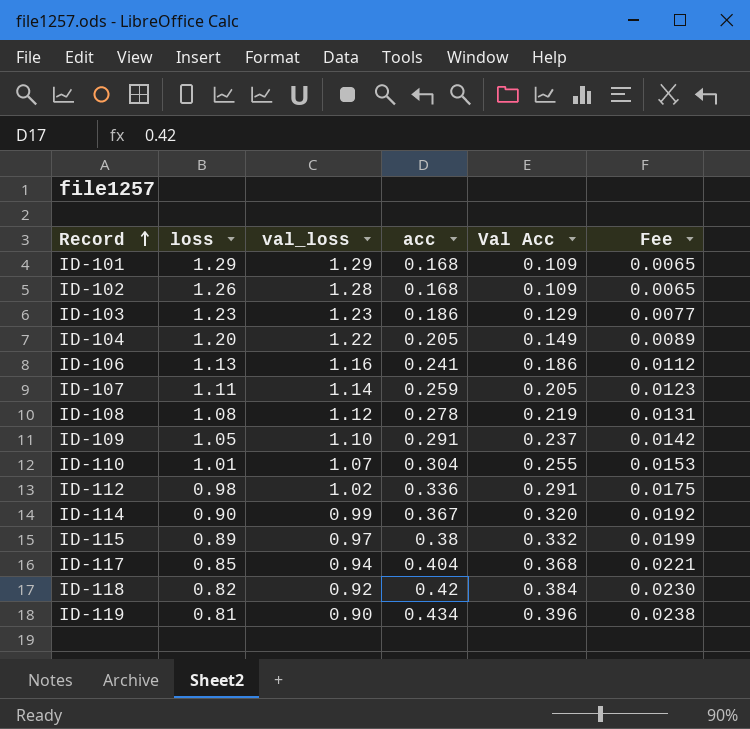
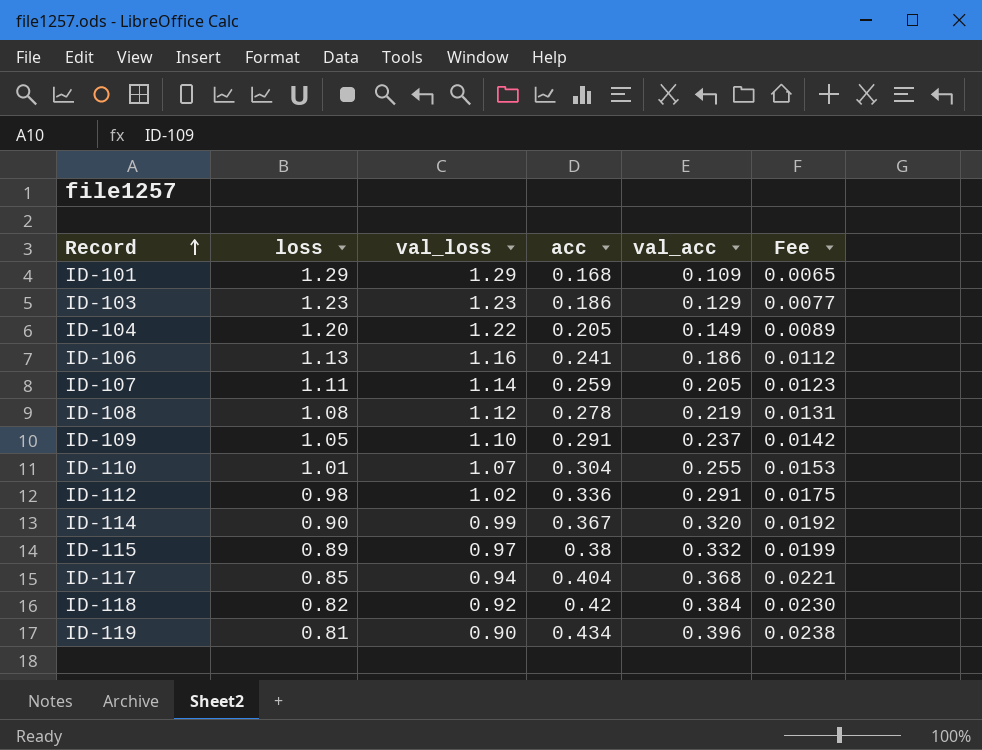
column name: Val Acc -> val_acc
row ID-102: 1.26 | 1.28 | 0.168 | 0.109 | 0.0065 -> none

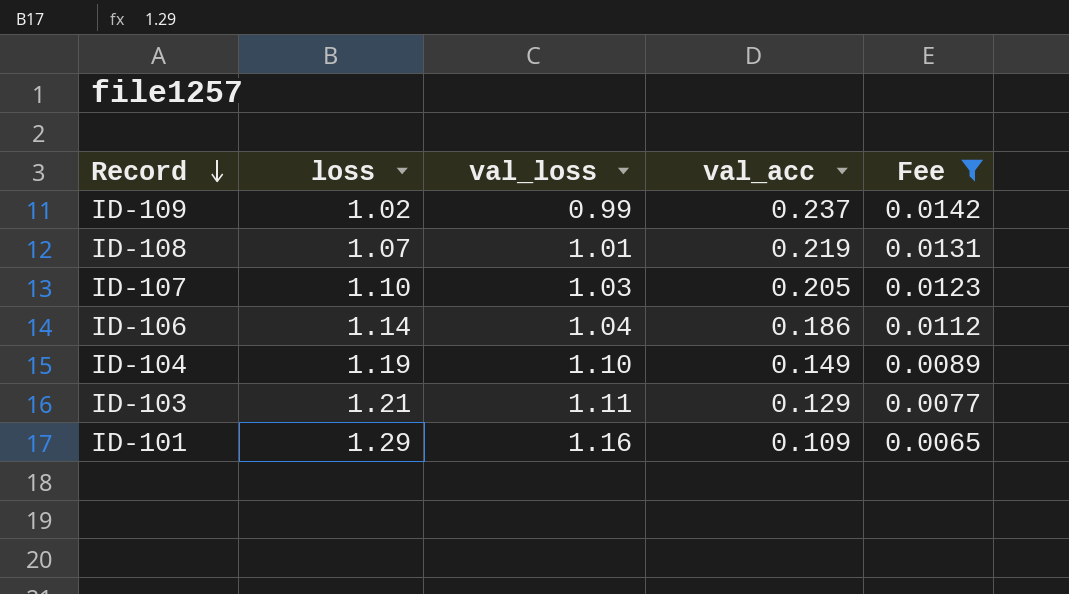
filter: none -> Fee <= 0.0142
row order: Record ascending -> Record descending
column acc | position: 4 -> none
ID-109 | loss: 1.05 -> 1.02
ID-109 | val_loss: 1.10 -> 0.99
ID-108 | loss: 1.08 -> 1.07
ID-108 | val_loss: 1.12 -> 1.01
ID-107 | loss: 1.11 -> 1.10
ID-107 | val_loss: 1.14 -> 1.03
ID-106 | loss: 1.13 -> 1.14
ID-106 | val_loss: 1.16 -> 1.04
ID-104 | loss: 1.20 -> 1.19
ID-104 | val_loss: 1.22 -> 1.10
ID-103 | loss: 1.23 -> 1.21
ID-103 | val_loss: 1.23 -> 1.11
ID-101 | val_loss: 1.29 -> 1.16

